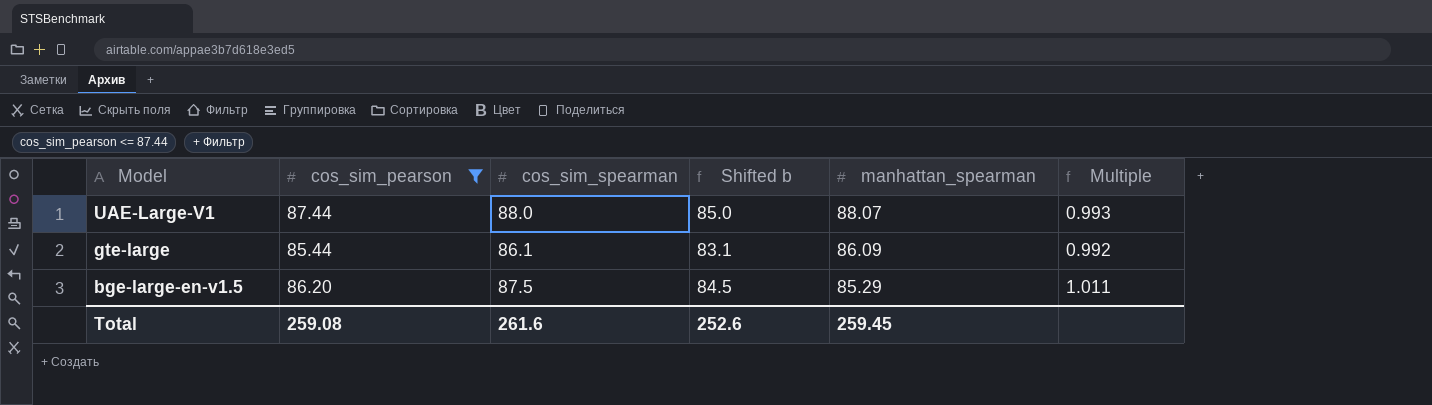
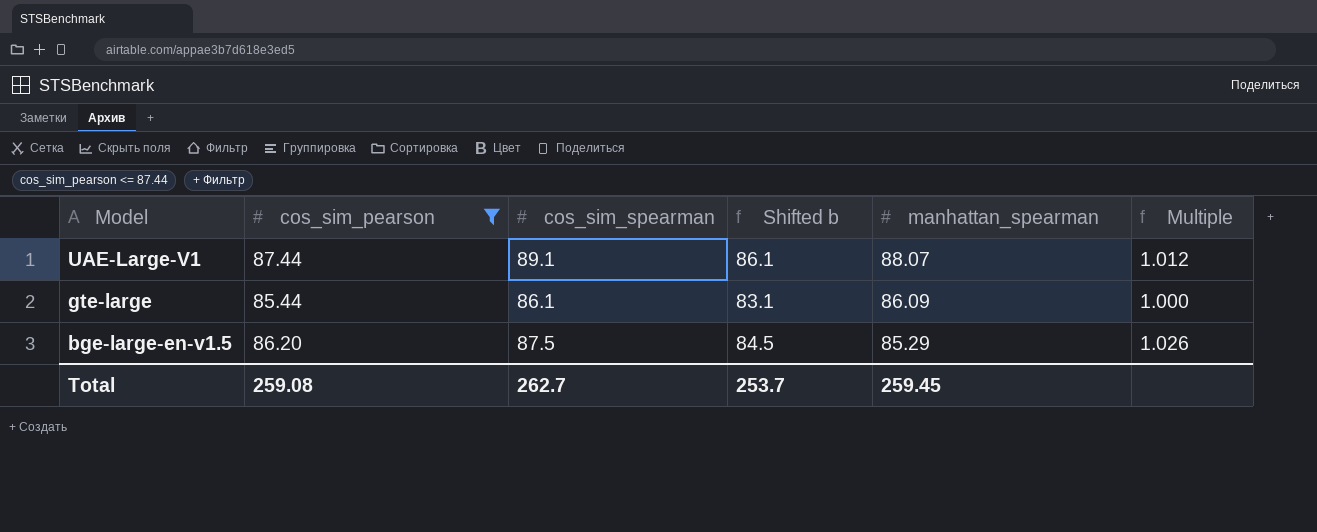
column Multiple | formula: [cos_sim_pearson] / [manhattan_spearman] -> [cos_sim_spearman] / [manhattan_spearman]
UAE-Large-V1 | cos_sim_spearman: 88.0 -> 89.1
UAE-Large-V1 | Shifted b: 85.0 -> 86.1
Total | cos_sim_spearman: 261.6 -> 262.7
Total | Shifted b: 252.6 -> 253.7

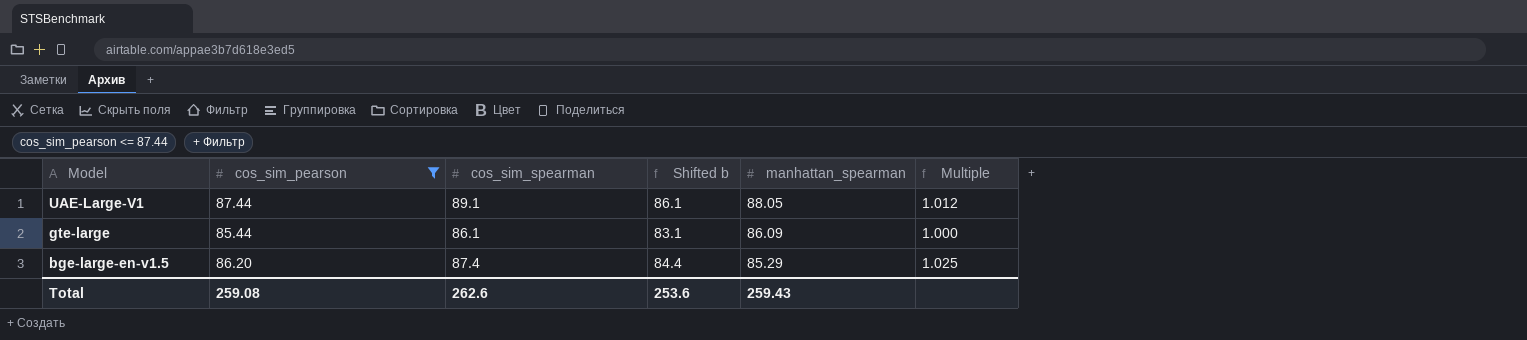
UAE-Large-V1 | manhattan_spearman: 88.07 -> 88.05
bge-large-en-v1.5 | cos_sim_spearman: 87.5 -> 87.4
bge-large-en-v1.5 | Shifted b: 84.5 -> 84.4
bge-large-en-v1.5 | Multiple: 1.026 -> 1.025
Total | cos_sim_spearman: 262.7 -> 262.6
Total | Shifted b: 253.7 -> 253.6
Total | manhattan_spearman: 259.45 -> 259.43

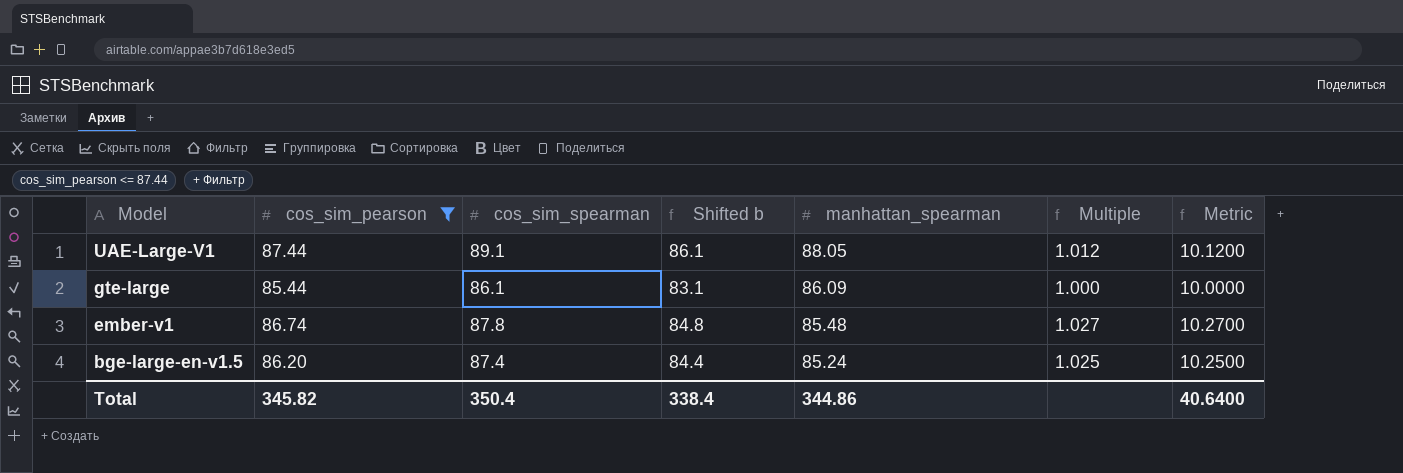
column Metric | formula: none -> [Multiple] * 10
row ember-v1: none -> 86.74 | 87.8 | 84.8 | 85.48 | 1.027 | 10.2700
bge-large-en-v1.5 | manhattan_spearman: 85.29 -> 85.24
Total | cos_sim_pearson: 259.08 -> 345.82
Total | cos_sim_spearman: 262.6 -> 350.4
Total | Shifted b: 253.6 -> 338.4
Total | manhattan_spearman: 259.43 -> 344.86

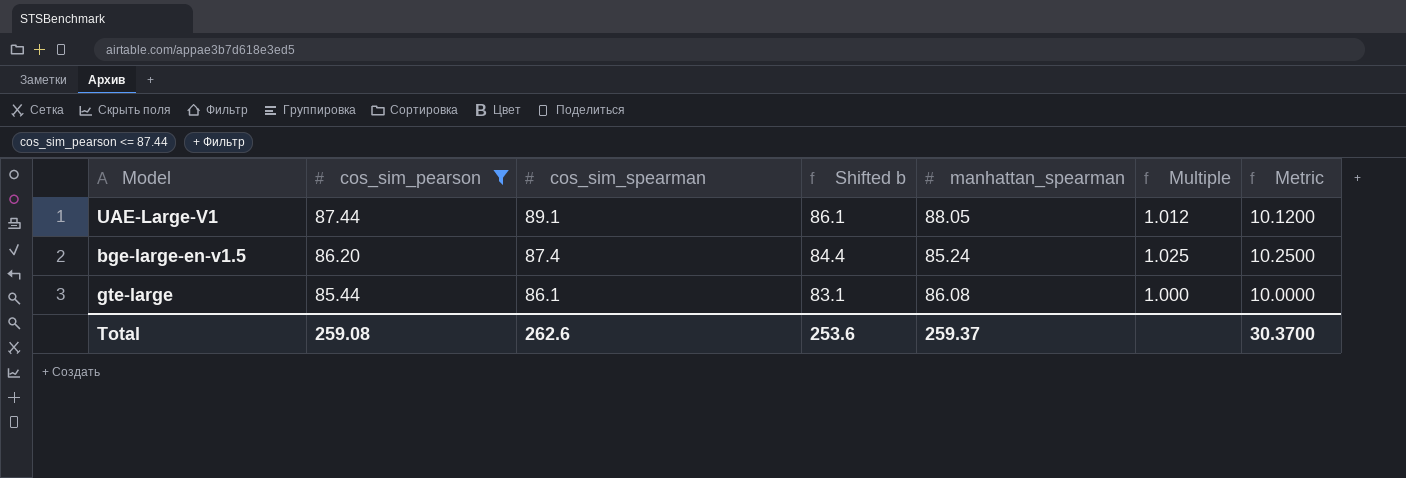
row order: Model descending -> cos_sim_pearson descending
row ember-v1: 86.74 | 87.8 | 84.8 | 85.48 | 1.027 | 10.2700 -> none
gte-large | manhattan_spearman: 86.09 -> 86.08
Total | cos_sim_pearson: 345.82 -> 259.08
Total | cos_sim_spearman: 350.4 -> 262.6
Total | Shifted b: 338.4 -> 253.6
Total | manhattan_spearman: 344.86 -> 259.37
Total | Metric: 40.6400 -> 30.3700

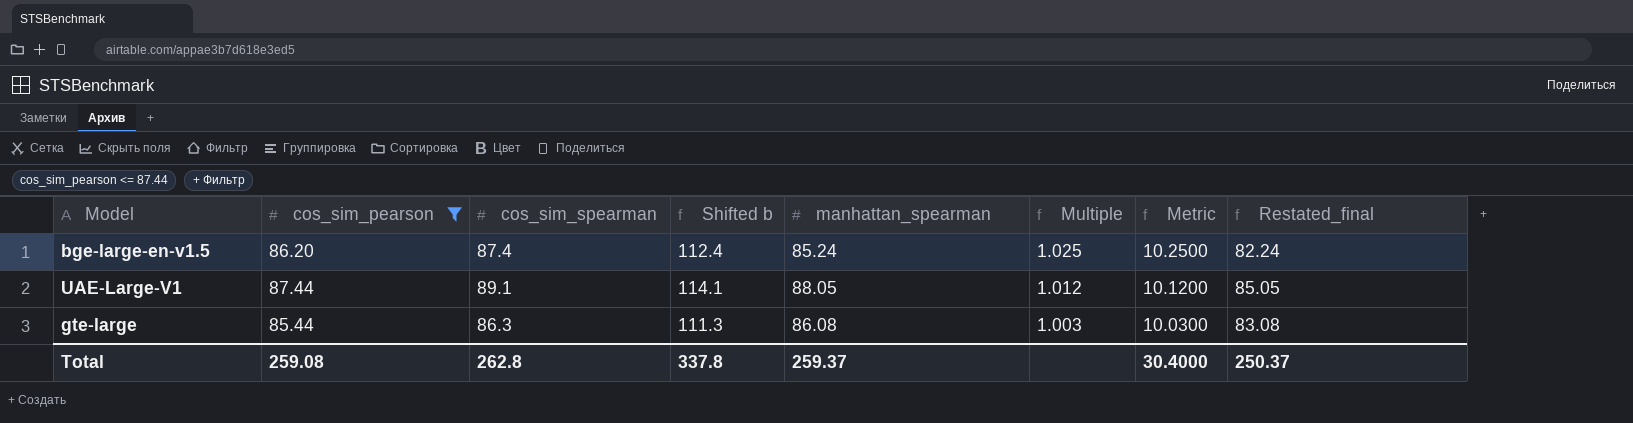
row order: cos_sim_pearson descending -> Multiple descending
column Shifted b | formula: [cos_sim_spearman] - 3 -> [cos_sim_spearman] + 25
column Restated_final | formula: none -> [manhattan_spearman] - 3
gte-large | cos_sim_spearman: 86.1 -> 86.3
gte-large | Multiple: 1.000 -> 1.003
gte-large | Metric: 10.0000 -> 10.0300
Total | cos_sim_spearman: 262.6 -> 262.8
Total | Shifted b: 253.6 -> 337.8
Total | Metric: 30.3700 -> 30.4000

